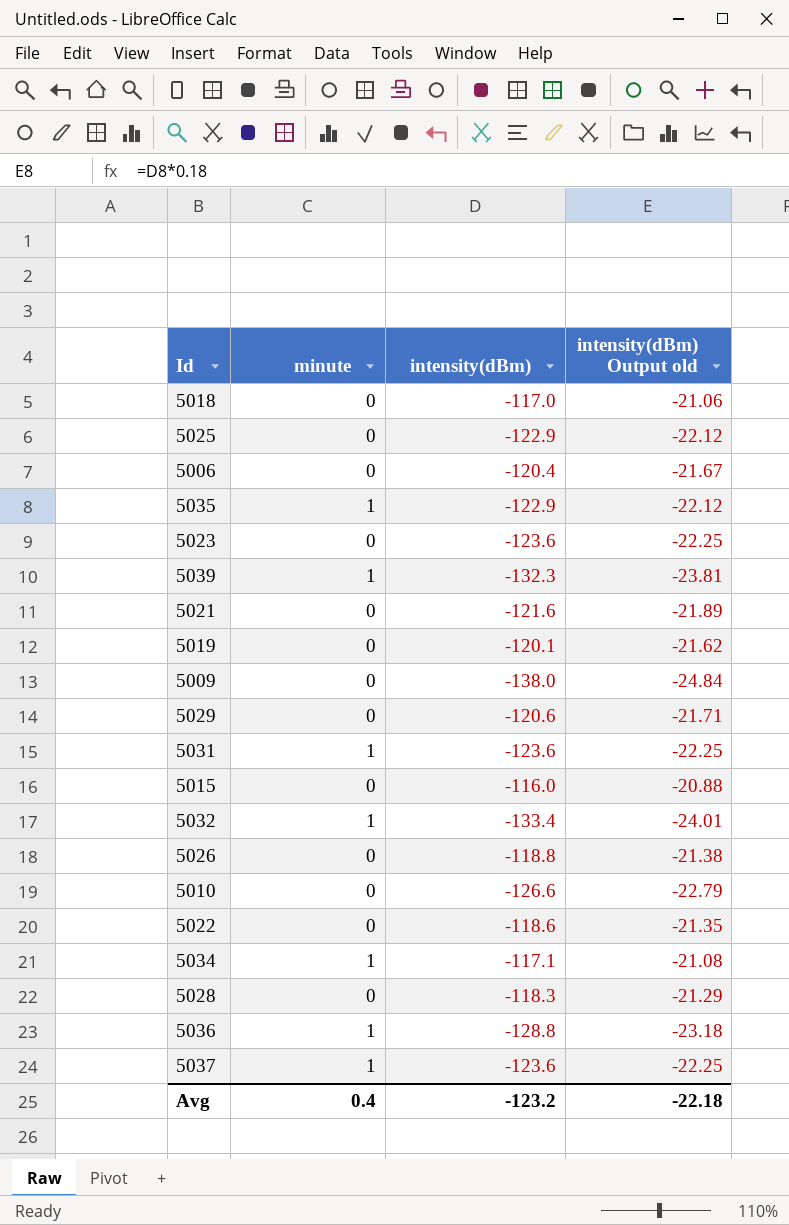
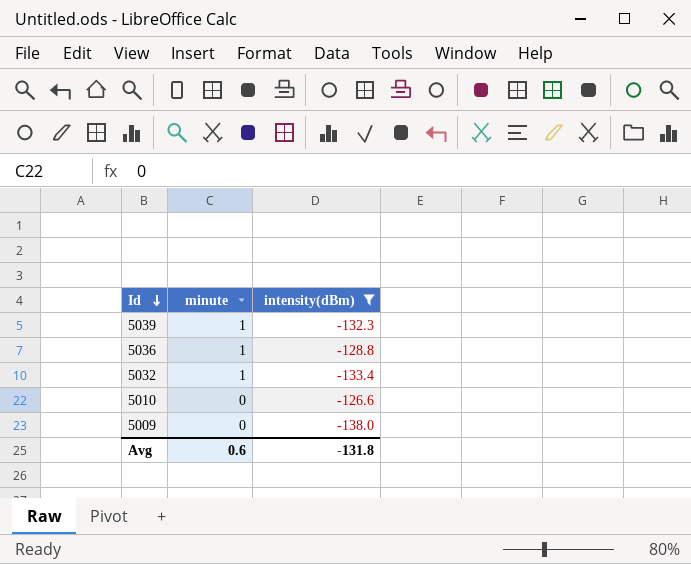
filter: none -> intensity(dBm) <= -126.6
row order: none -> Id descending
column intensity(dBm) Output old | formula: [intensity(dBm)] * 0.18 -> none
Avg | minute: 0.4 -> 0.6
Avg | intensity(dBm): -123.2 -> -131.8

